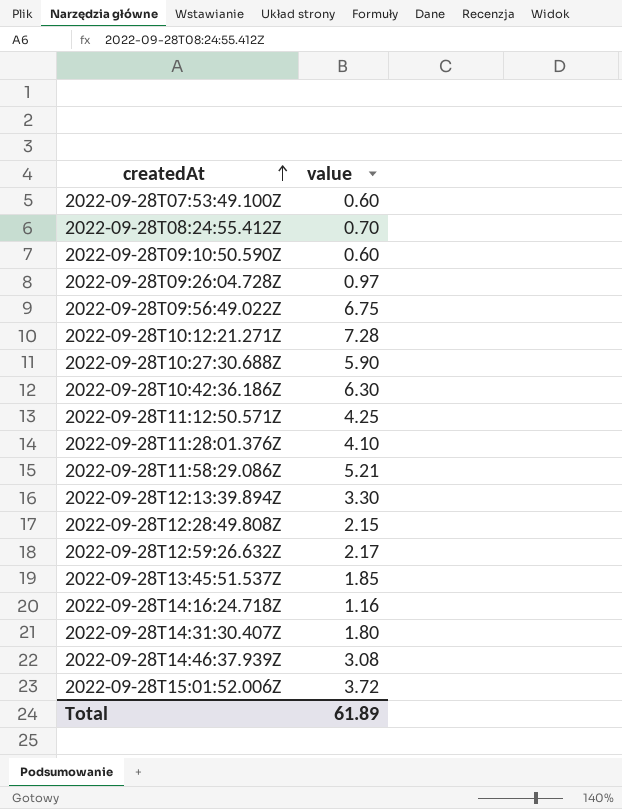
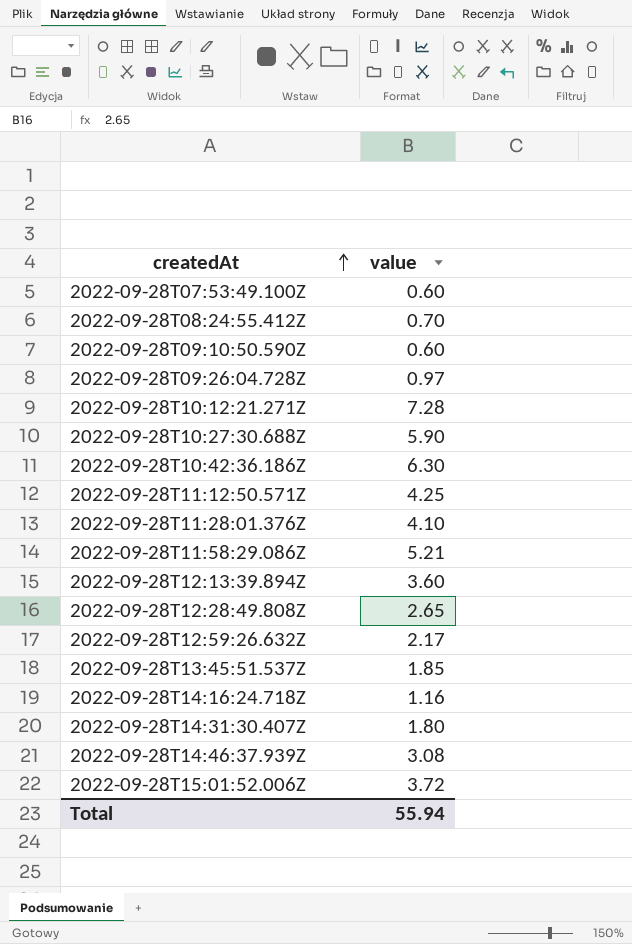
row 2022-09-28T09:56:49.022Z: 6.75 -> none
2022-09-28T12:13:39.894Z | value: 3.30 -> 3.60
2022-09-28T12:28:49.808Z | value: 2.15 -> 2.65
Total | value: 61.89 -> 55.94

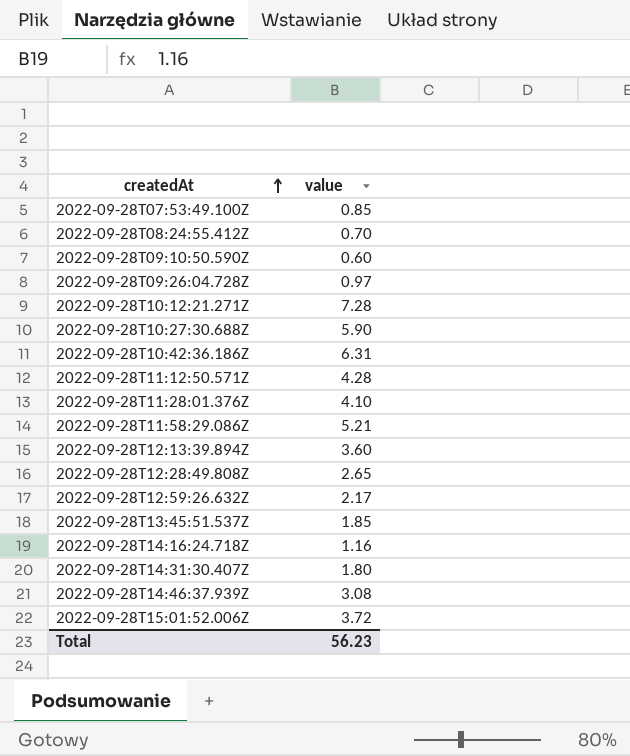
2022-09-28T07:53:49.100Z | value: 0.60 -> 0.85
2022-09-28T10:42:36.186Z | value: 6.30 -> 6.31
2022-09-28T11:12:50.571Z | value: 4.25 -> 4.28
Total | value: 55.94 -> 56.23

